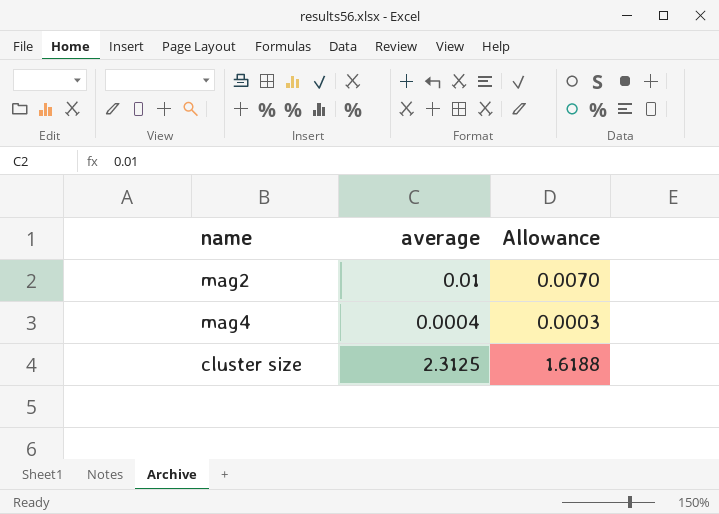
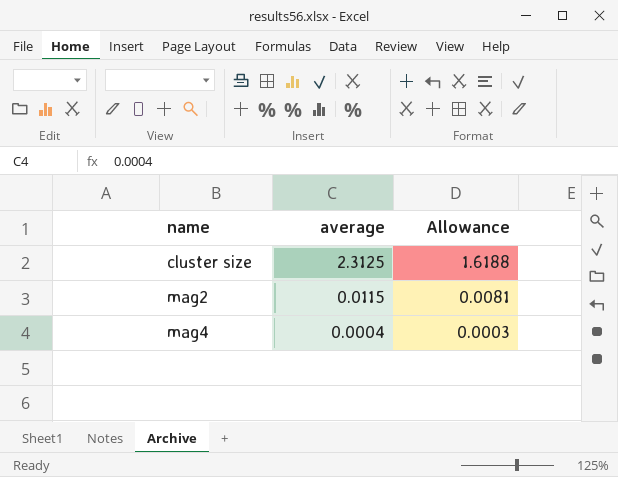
row order: none -> name ascending
mag2 | average: 0.01 -> 0.0115
mag2 | Allowance: 0.0070 -> 0.0081

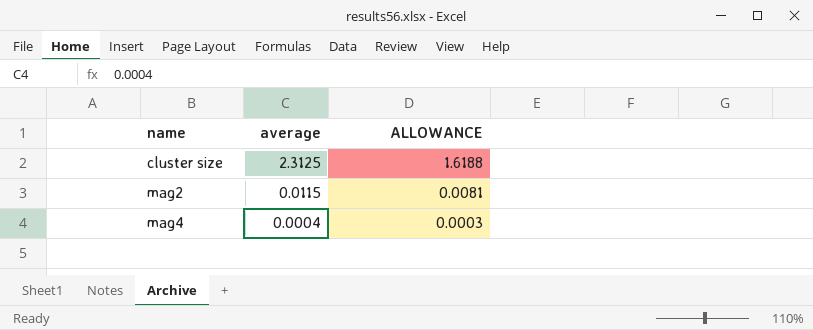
column name: Allowance -> ALLOWANCE

